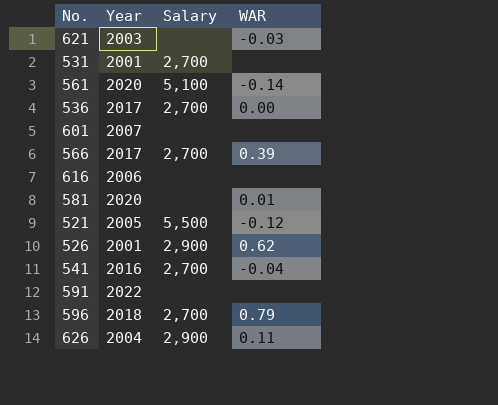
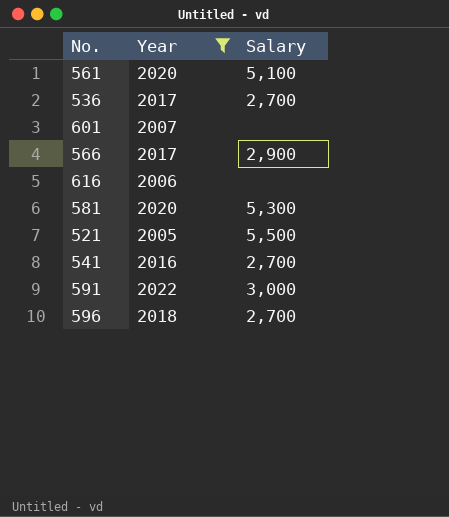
filter: none -> Year >= 2005
column WAR | position: 4 -> none
566 | Salary: 2,700 -> 2,900
581 | Salary: none -> 5,300
591 | Salary: none -> 3,000

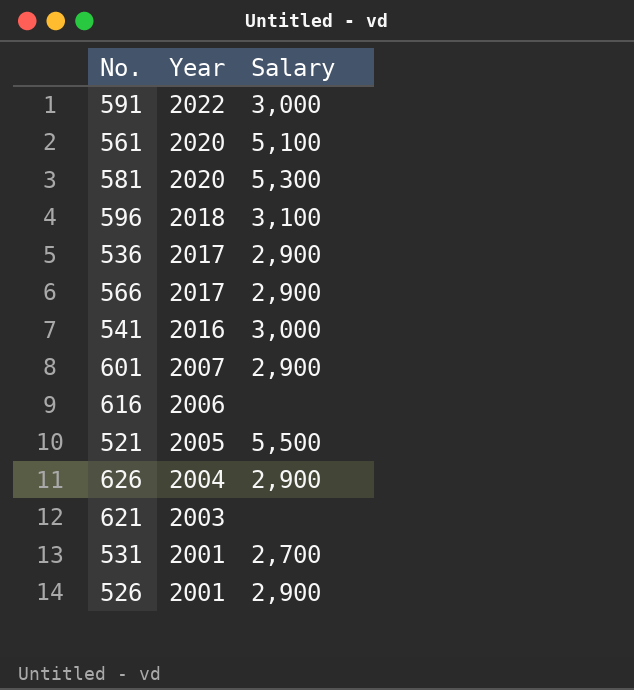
filter: Year >= 2005 -> none
row order: none -> Year descending
596 | Salary: 2,700 -> 3,100
536 | Salary: 2,700 -> 2,900
541 | Salary: 2,700 -> 3,000
601 | Salary: none -> 2,900

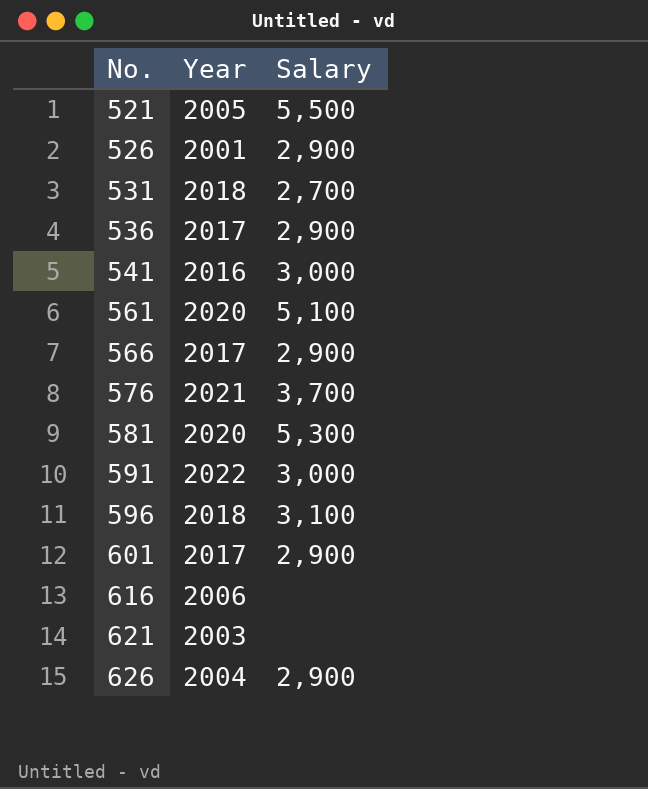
row order: Year descending -> No. ascending
531 | Year: 2001 -> 2018
row 576: none -> 2021 | 3,700
601 | Year: 2007 -> 2017

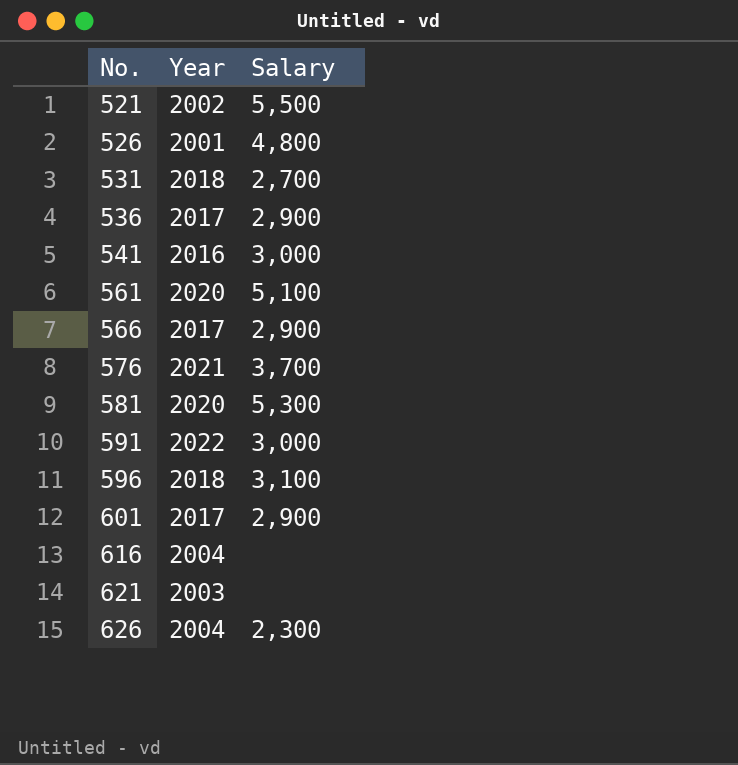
521 | Year: 2005 -> 2002
526 | Salary: 2,900 -> 4,800
616 | Year: 2006 -> 2004
626 | Salary: 2,900 -> 2,300

